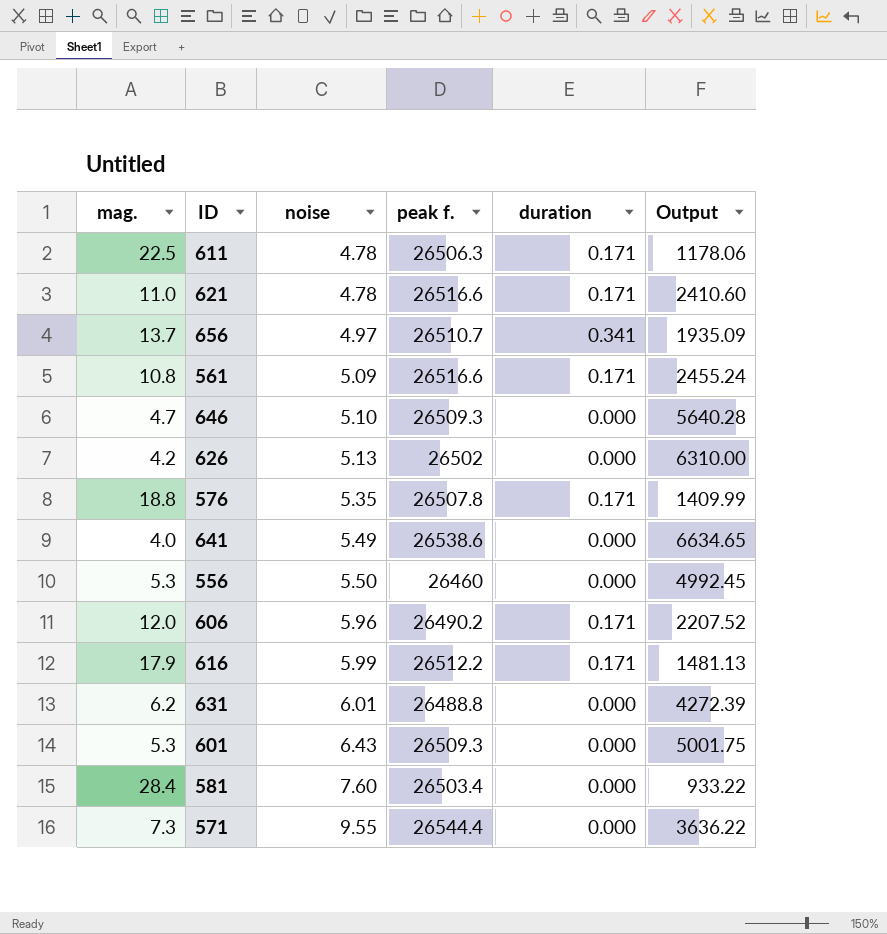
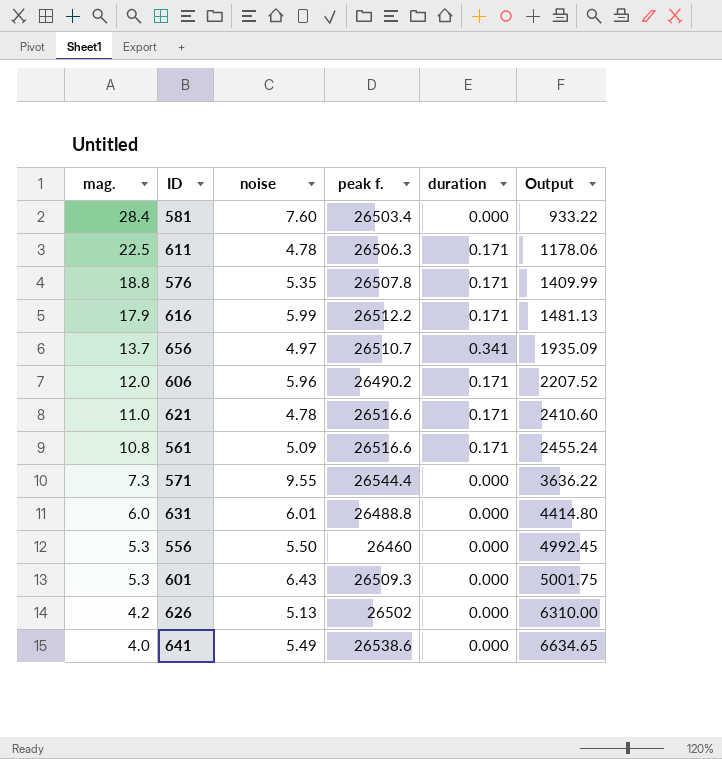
row order: noise ascending -> mag. descending
row 646: 4.7 | 5.10 | 26509.3 | 0.000 | 5640.28 -> none
631 | mag.: 6.2 -> 6.0
631 | Output: 4272.39 -> 4414.80

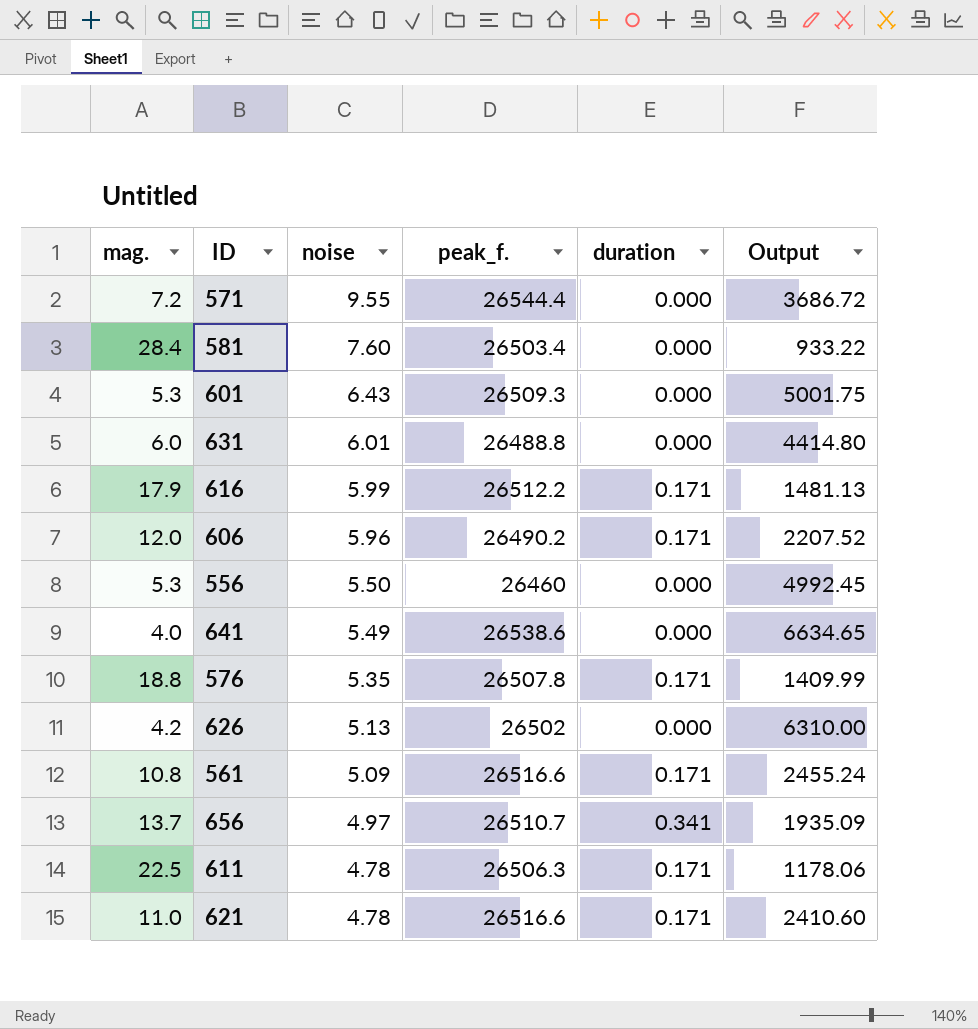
row order: mag. descending -> noise descending
column name: peak f. -> peak_f.
571 | mag.: 7.3 -> 7.2
571 | Output: 3636.22 -> 3686.72

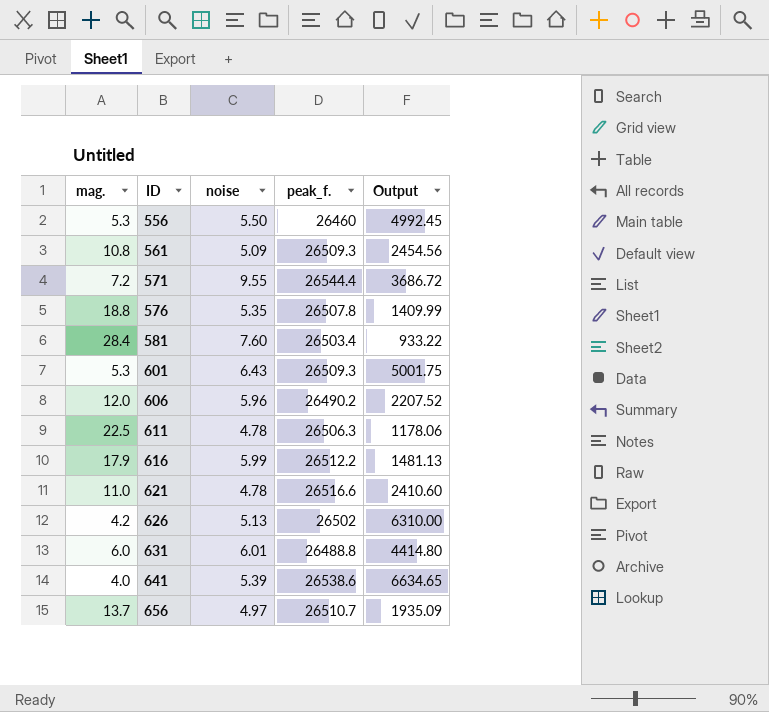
row order: noise descending -> ID ascending
column duration | position: 5 -> none
561 | peak_f.: 26516.6 -> 26509.3
561 | Output: 2455.24 -> 2454.56
641 | noise: 5.49 -> 5.39

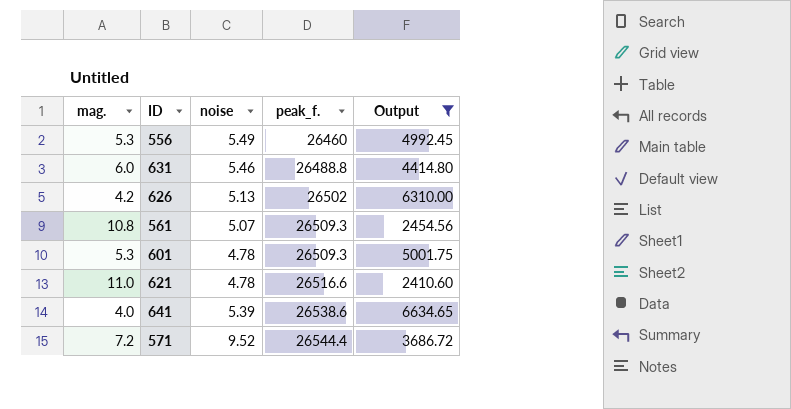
filter: none -> Output >= 2410.60
row order: ID ascending -> peak_f. ascending
556 | noise: 5.50 -> 5.49
631 | noise: 6.01 -> 5.46
561 | noise: 5.09 -> 5.07
601 | noise: 6.43 -> 4.78
571 | noise: 9.55 -> 9.52

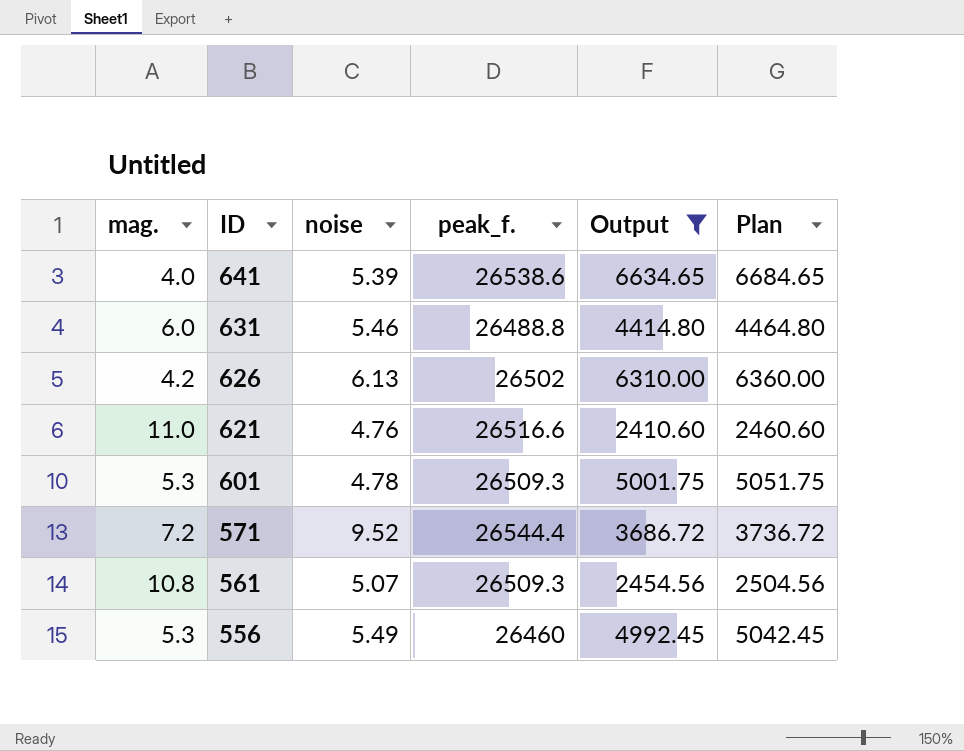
row order: peak_f. ascending -> ID descending
column Plan | formula: none -> [Output] + 50
626 | noise: 5.13 -> 6.13
621 | noise: 4.78 -> 4.76

